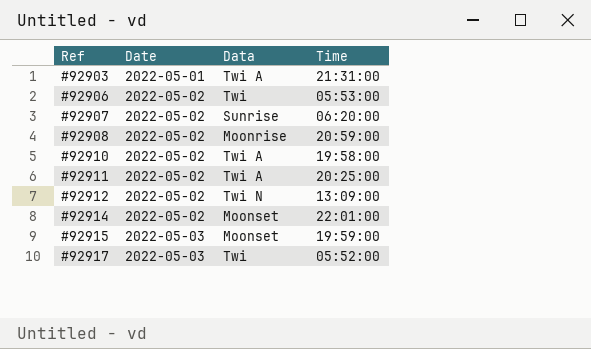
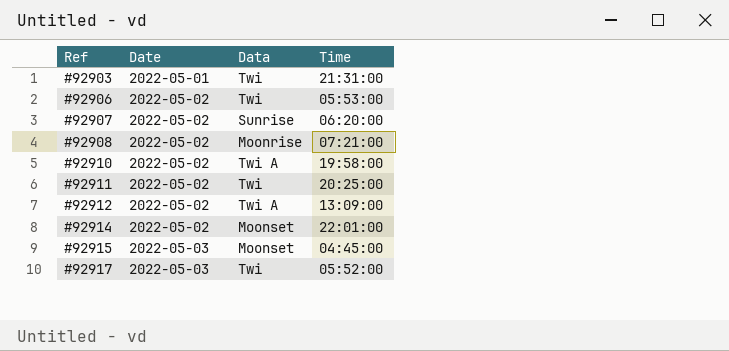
#92903 | Data: Twi A -> Twi
#92908 | Time: 20:59:00 -> 07:21:00
#92911 | Data: Twi A -> Twi
#92912 | Data: Twi N -> Twi A
#92915 | Time: 19:59:00 -> 04:45:00

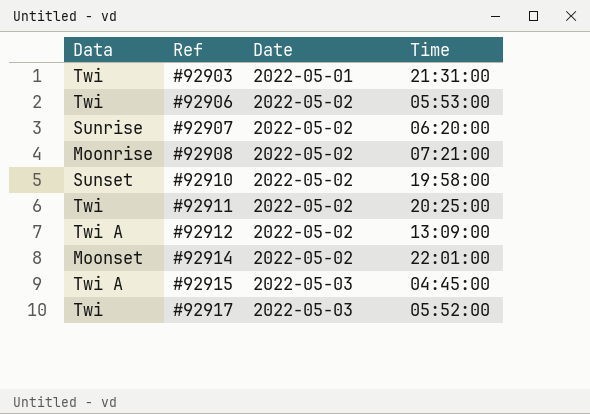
column Data | position: 3 -> 1
#92910 | Data: Twi A -> Sunset
#92915 | Data: Moonset -> Twi A

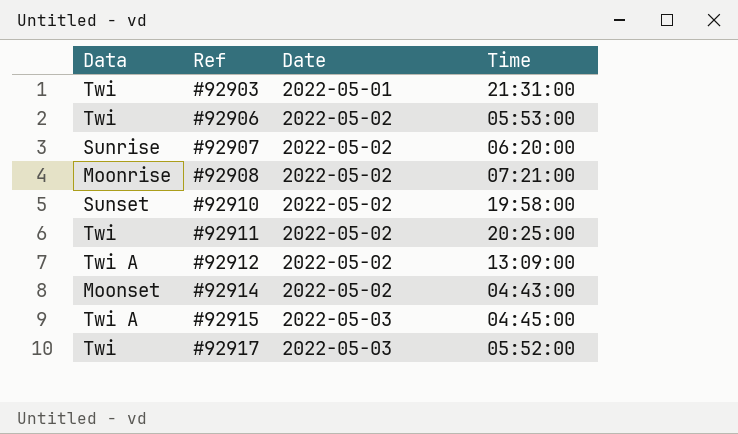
#92914 | Time: 22:01:00 -> 04:43:00

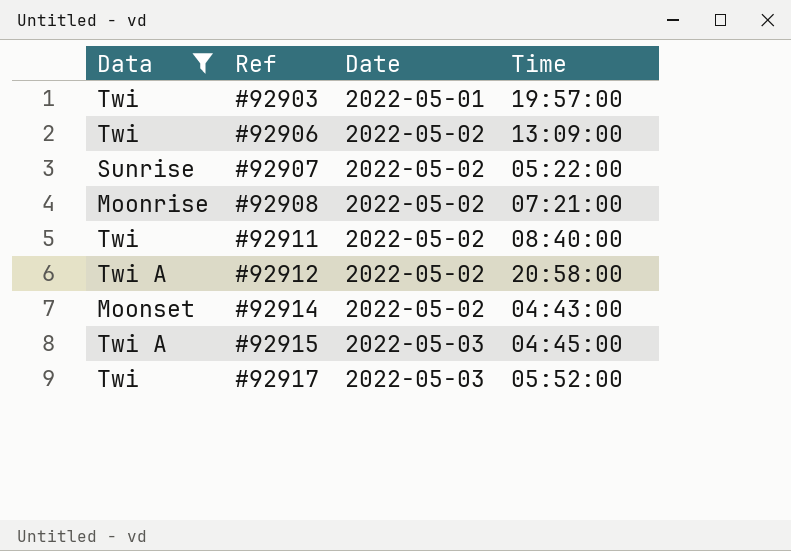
filter: none -> Data != Sunset
#92903 | Time: 21:31:00 -> 19:57:00
#92906 | Time: 05:53:00 -> 13:09:00
#92907 | Time: 06:20:00 -> 05:22:00
#92911 | Time: 20:25:00 -> 08:40:00
#92912 | Time: 13:09:00 -> 20:58:00

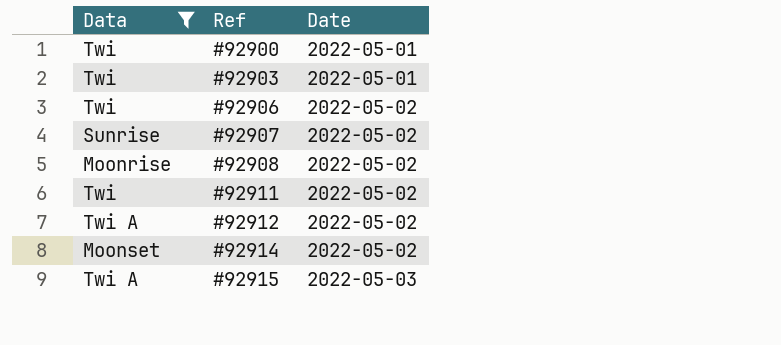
column Time | position: 4 -> none
row #92917: Twi | 2022-05-03 | 05:52:00 -> none
row #92900: none -> Twi | 2022-05-01

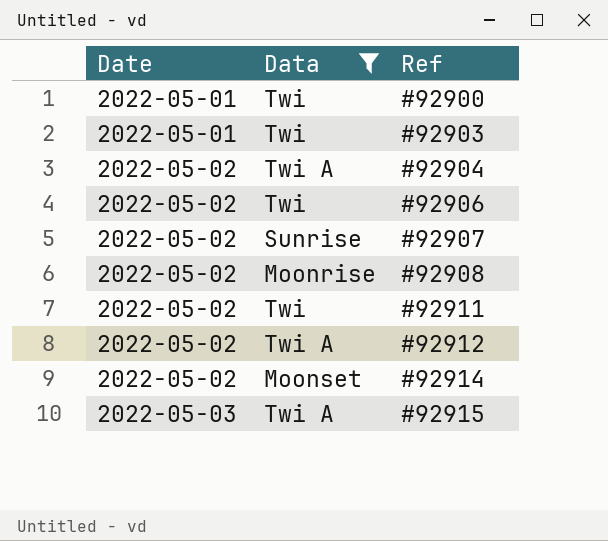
column Date | position: 3 -> 1
row #92904: none -> 2022-05-02 | Twi A

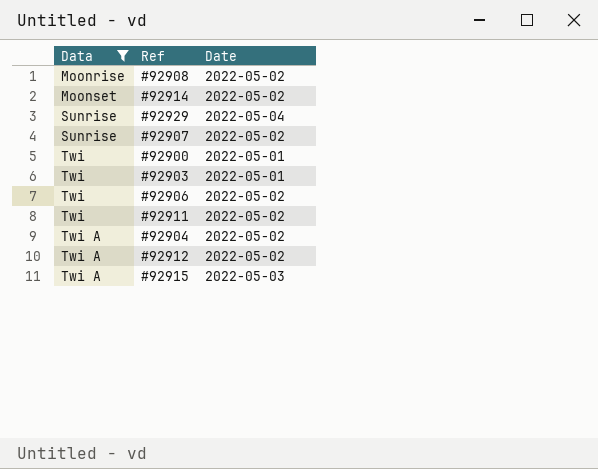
row order: Date ascending -> Data ascending
column Date | position: 1 -> 3
row #92929: none -> Sunrise | 2022-05-04

